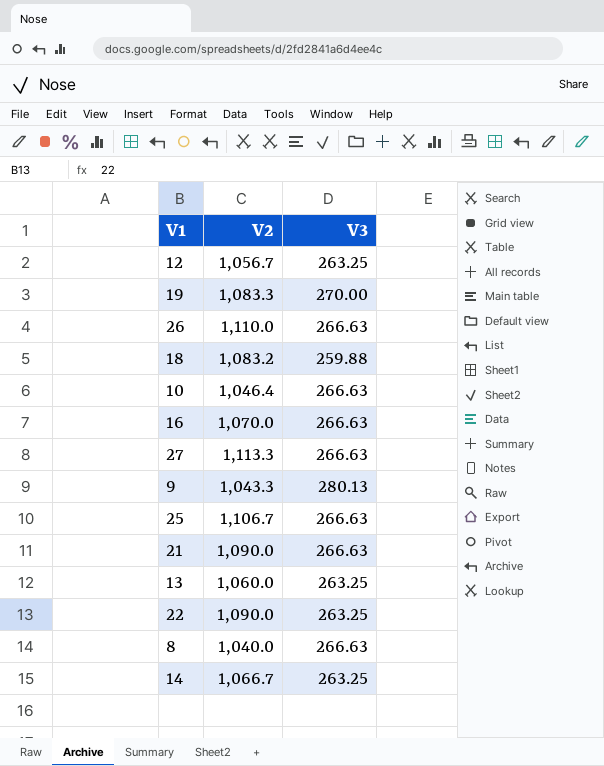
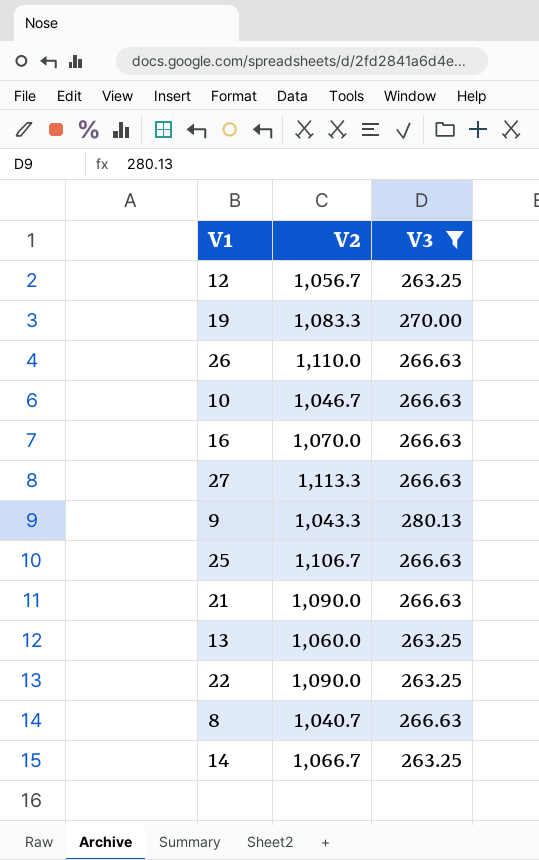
filter: none -> V3 != 259.88
10 | V2: 1,046.4 -> 1,046.7
8 | V2: 1,040.0 -> 1,040.7

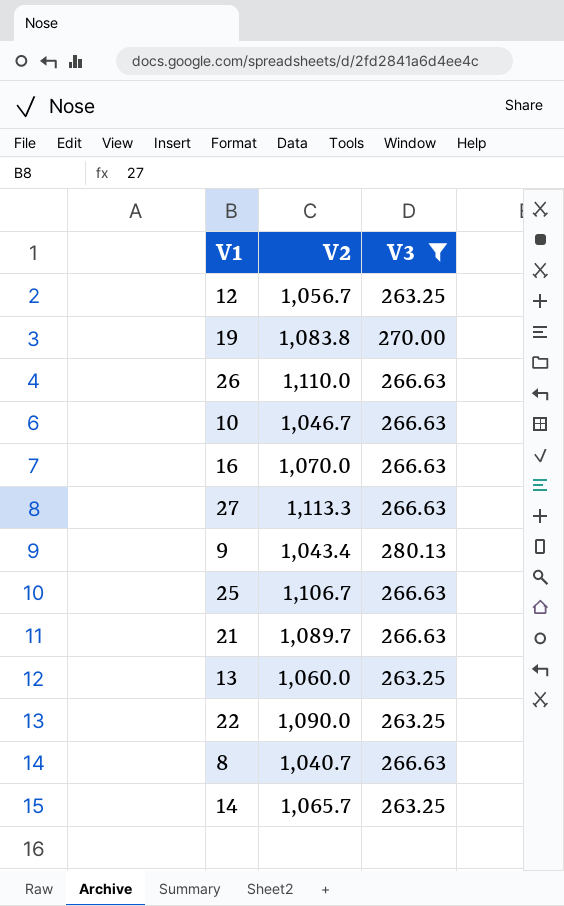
19 | V2: 1,083.3 -> 1,083.8
9 | V2: 1,043.3 -> 1,043.4
21 | V2: 1,090.0 -> 1,089.7
14 | V2: 1,066.7 -> 1,065.7

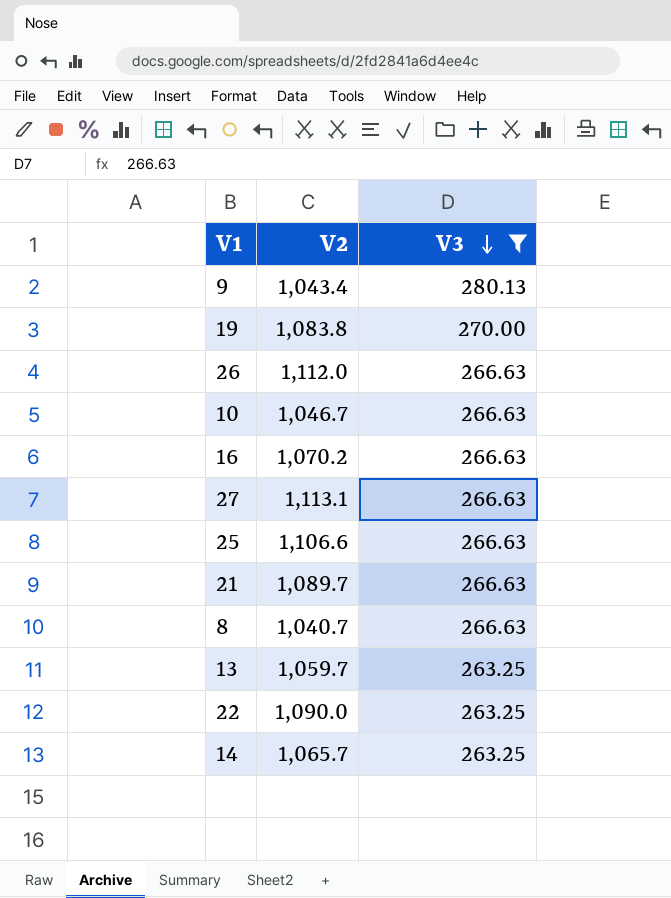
row order: none -> V3 descending
row 12: 1,056.7 | 263.25 -> none
26 | V2: 1,110.0 -> 1,112.0
16 | V2: 1,070.0 -> 1,070.2
27 | V2: 1,113.3 -> 1,113.1
25 | V2: 1,106.7 -> 1,106.6
13 | V2: 1,060.0 -> 1,059.7

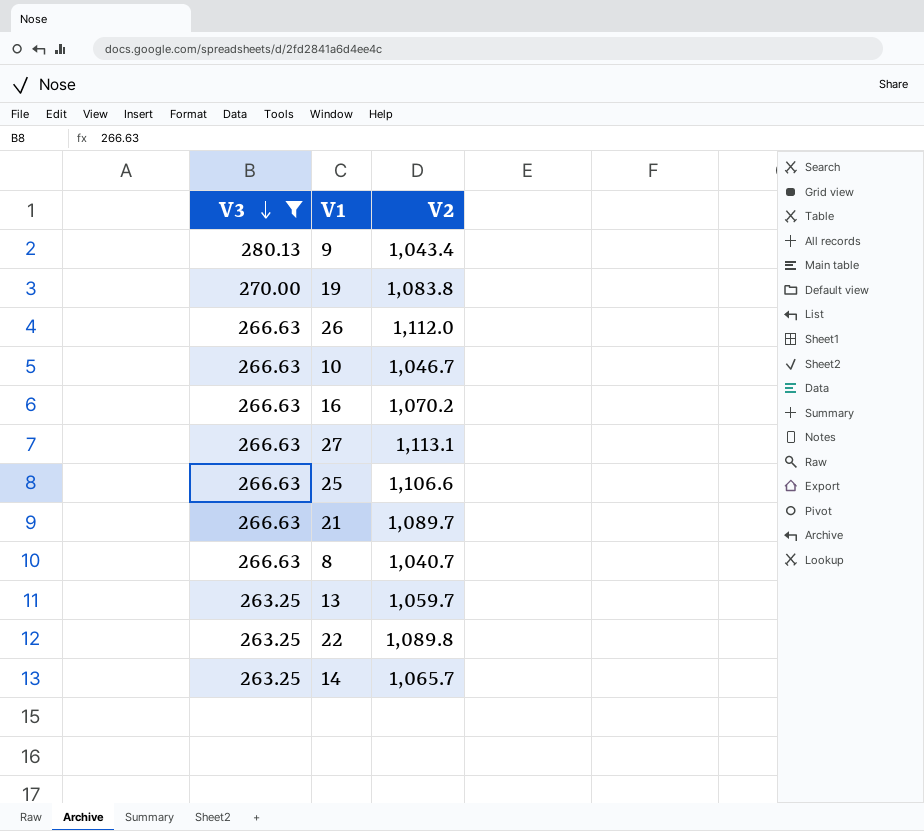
column V3 | position: 3 -> 1
22 | V2: 1,090.0 -> 1,089.8

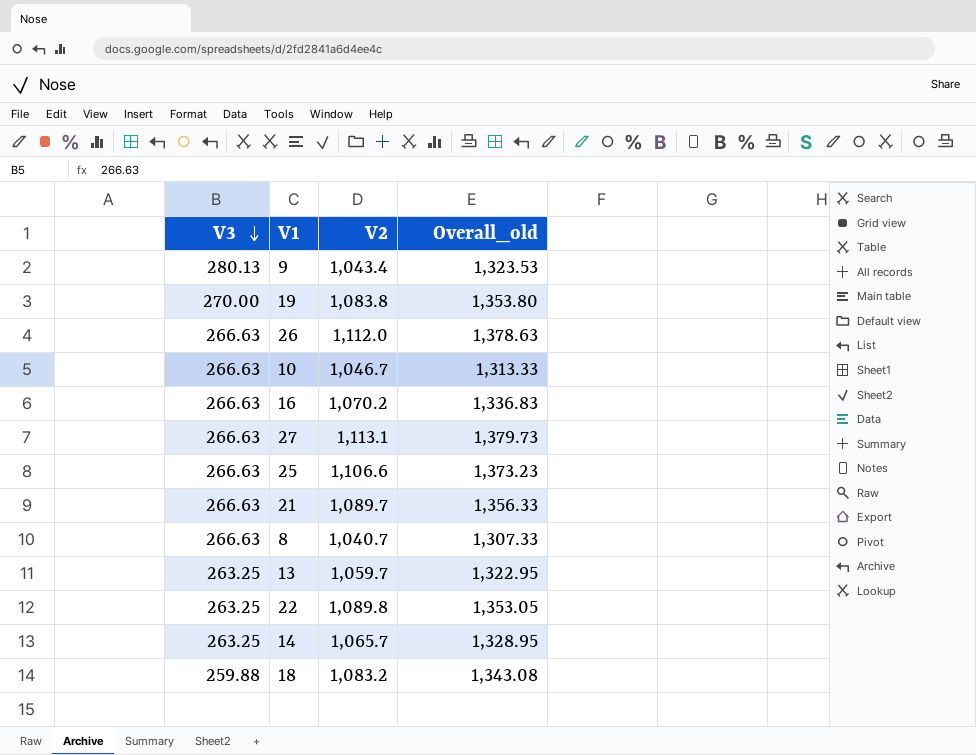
filter: V3 != 259.88 -> none
column Overall_old | formula: none -> [V3] + [V2]

